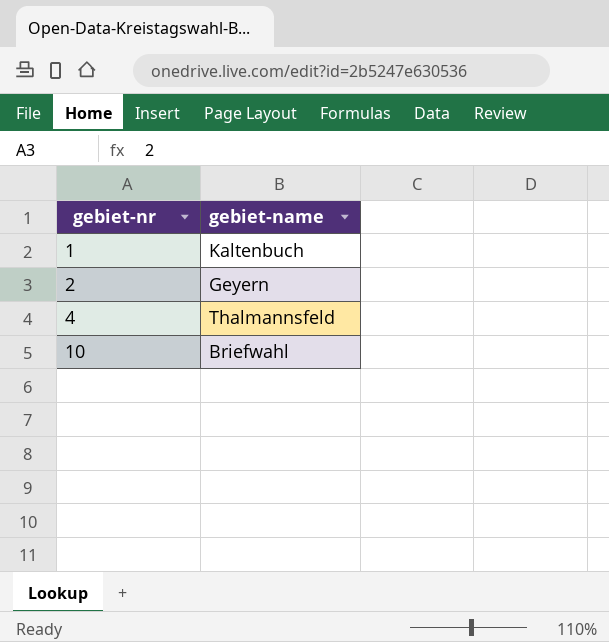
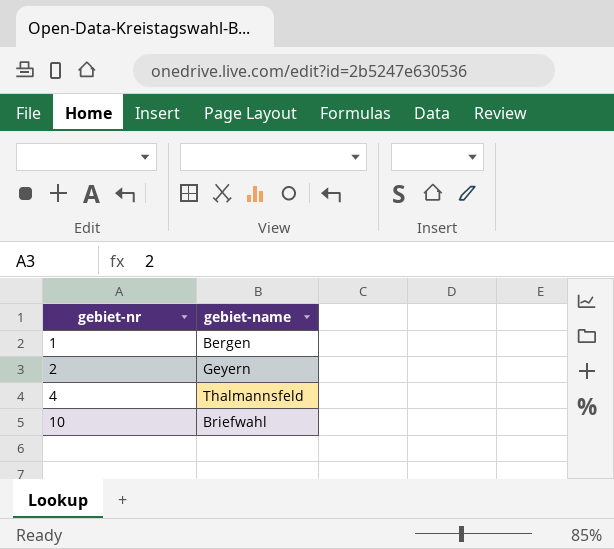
1 | gebiet-name: Kaltenbuch -> Bergen

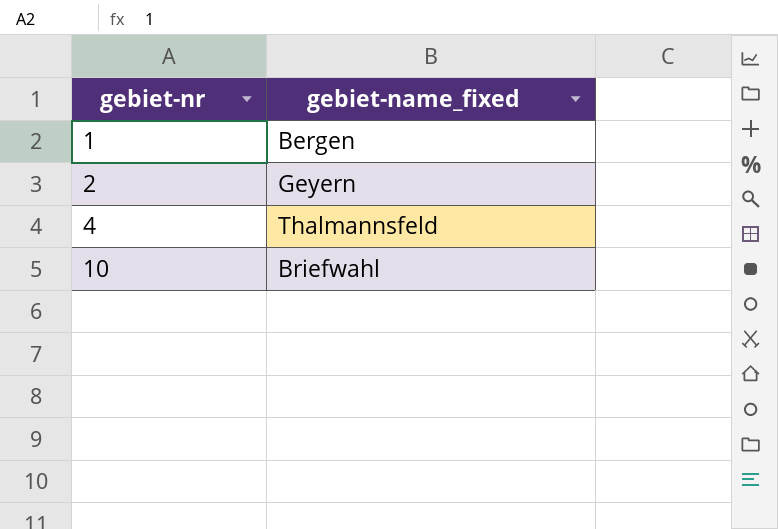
column name: gebiet-name -> gebiet-name_fixed

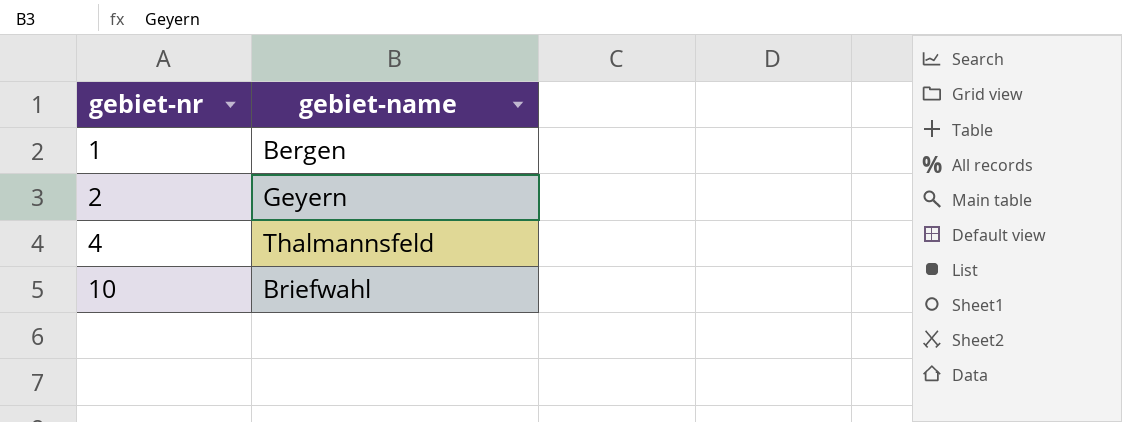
column name: gebiet-name_fixed -> gebiet-name

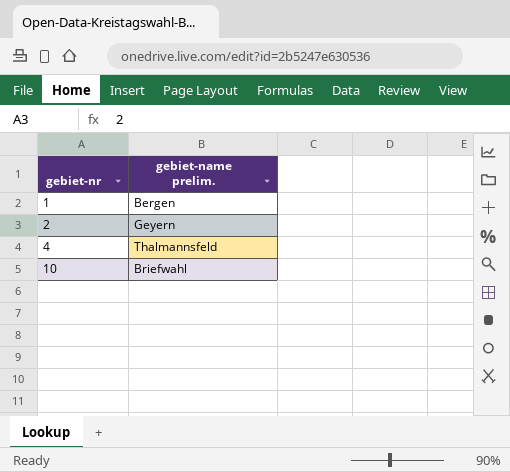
column name: gebiet-name -> gebiet-name prelim.

